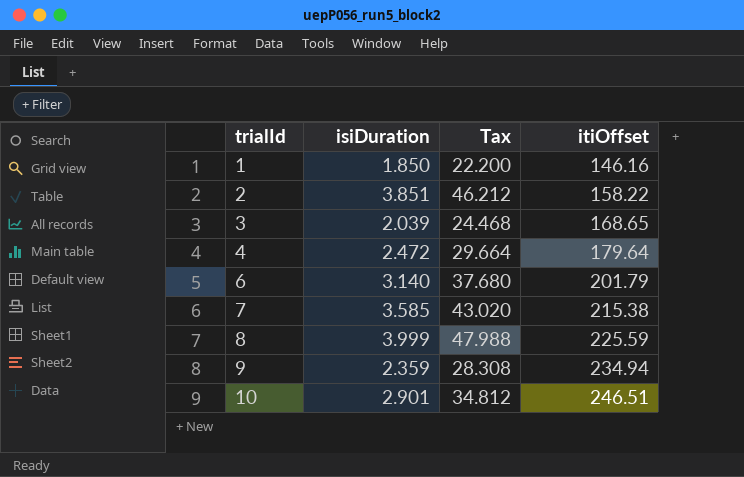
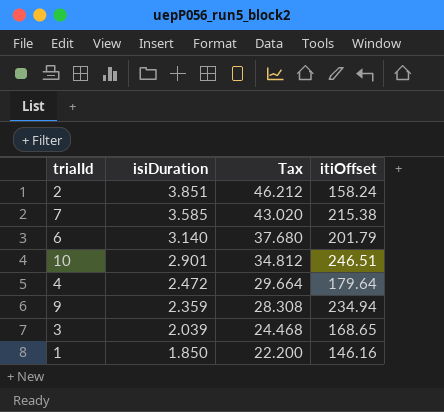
row order: trialId ascending -> isiDuration descending
row 8: 3.999 | 47.988 | 225.59 -> none
2 | itiOffset: 158.22 -> 158.24

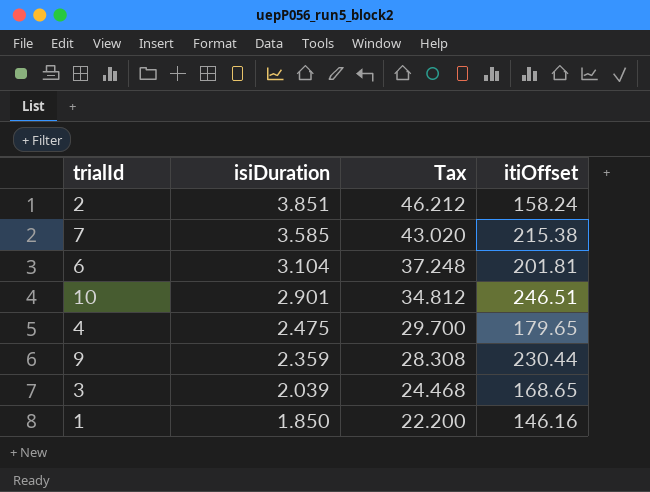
6 | isiDuration: 3.140 -> 3.104
6 | Tax: 37.680 -> 37.248
6 | itiOffset: 201.79 -> 201.81
4 | isiDuration: 2.472 -> 2.475
4 | Tax: 29.664 -> 29.700
4 | itiOffset: 179.64 -> 179.65
9 | itiOffset: 234.94 -> 230.44

